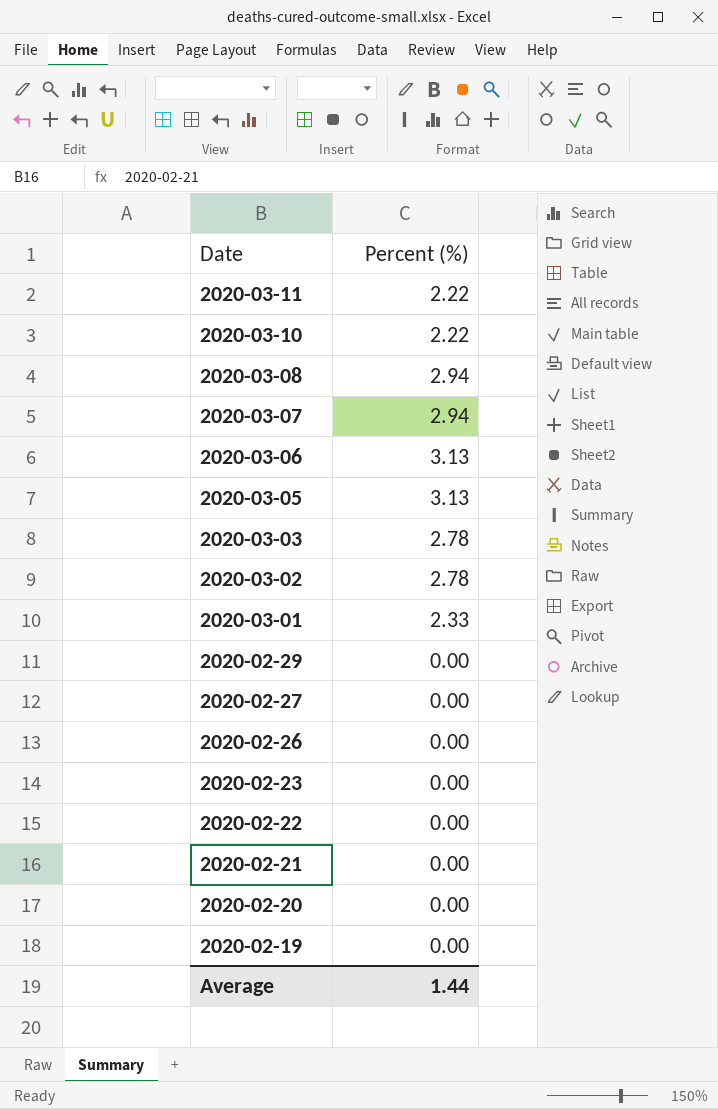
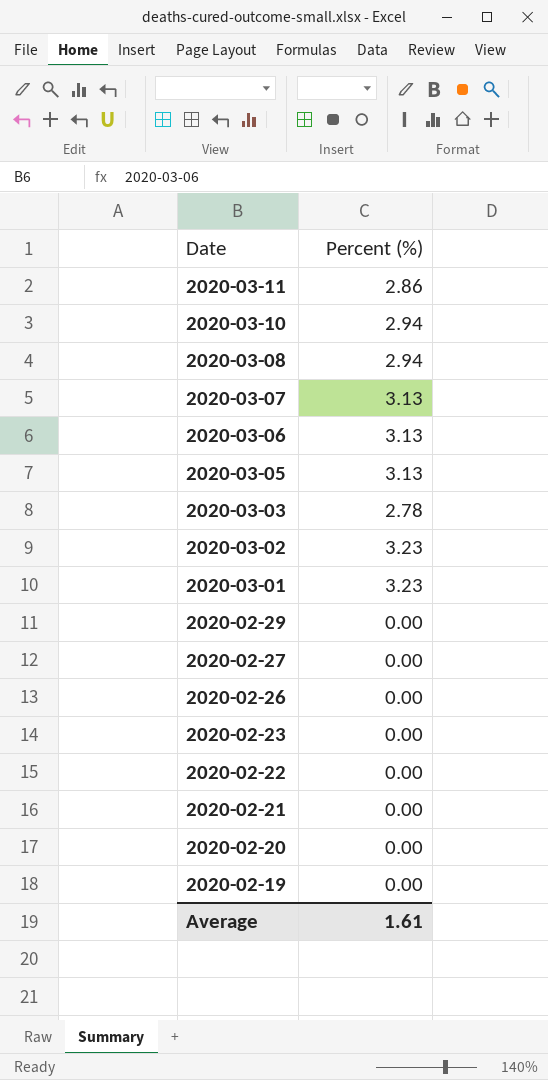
2020-03-11 | Percent (%): 2.22 -> 2.86
2020-03-10 | Percent (%): 2.22 -> 2.94
2020-03-07 | Percent (%): 2.94 -> 3.13
2020-03-02 | Percent (%): 2.78 -> 3.23
2020-03-01 | Percent (%): 2.33 -> 3.23
Average | Percent (%): 1.44 -> 1.61

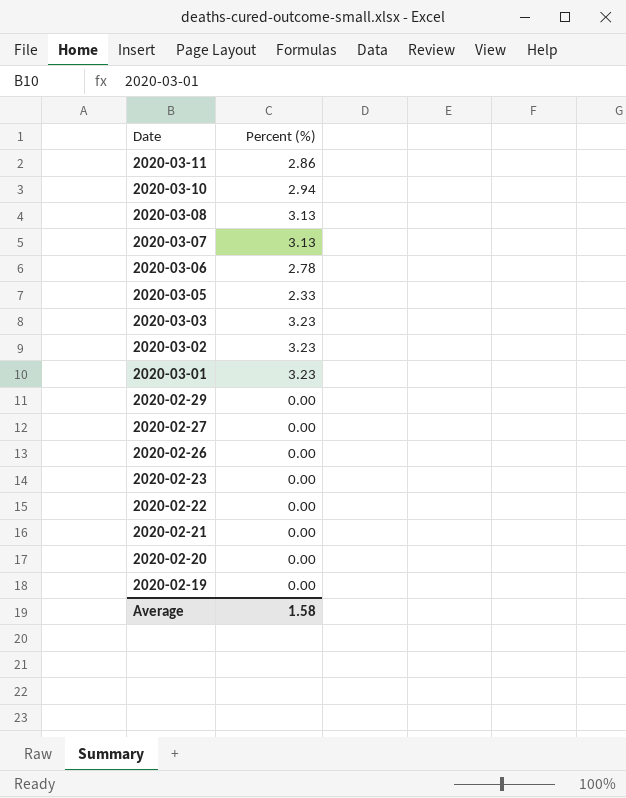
2020-03-08 | Percent (%): 2.94 -> 3.13
2020-03-06 | Percent (%): 3.13 -> 2.78
2020-03-05 | Percent (%): 3.13 -> 2.33
2020-03-03 | Percent (%): 2.78 -> 3.23
Average | Percent (%): 1.61 -> 1.58

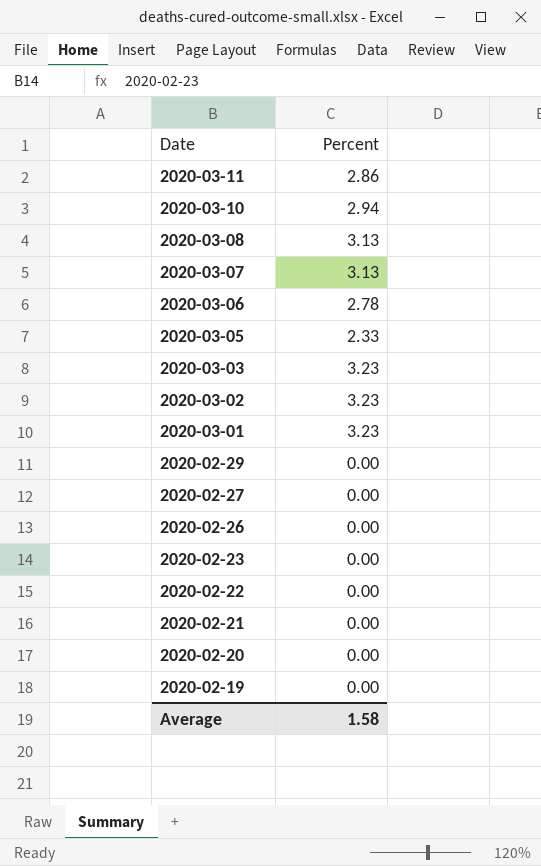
column name: Percent (%) -> Percent

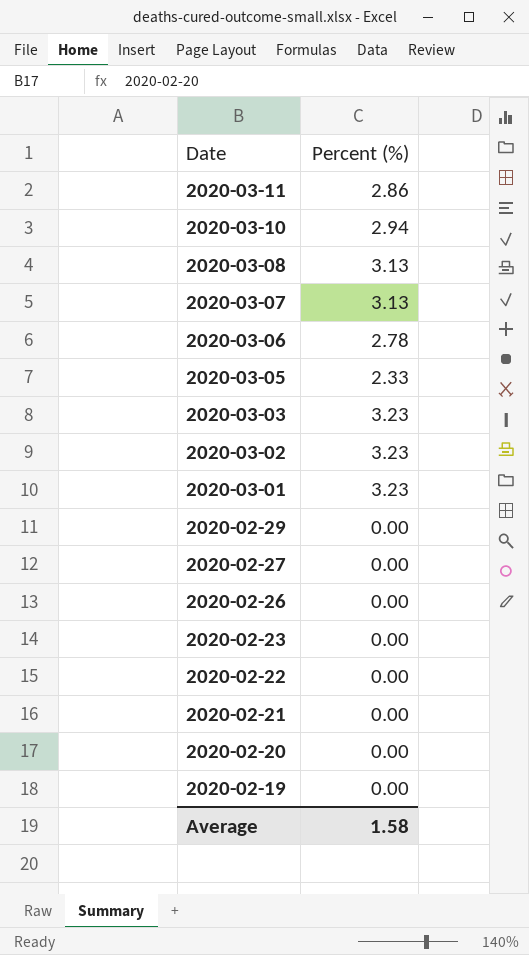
column name: Percent -> Percent (%)

